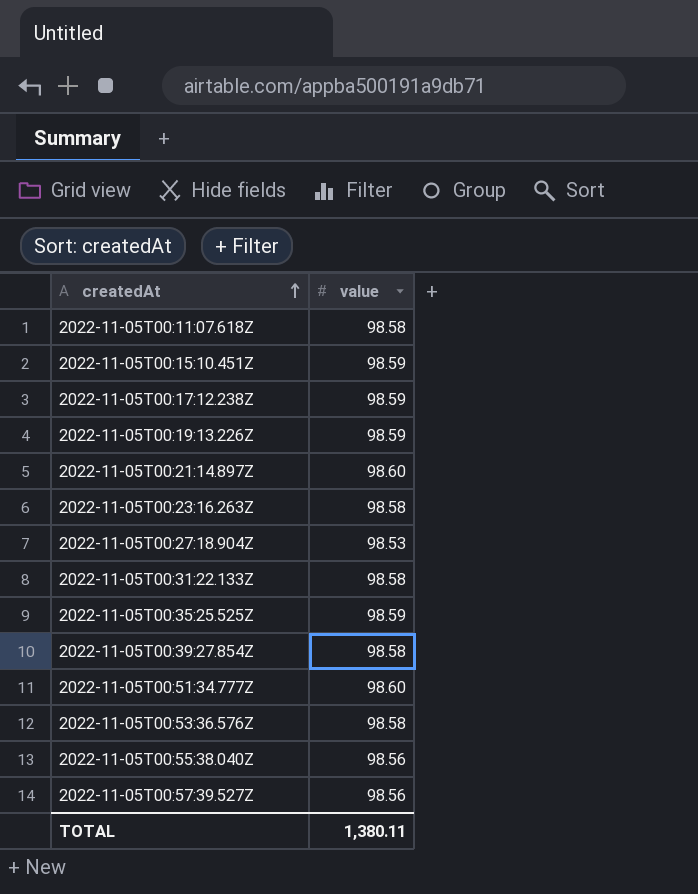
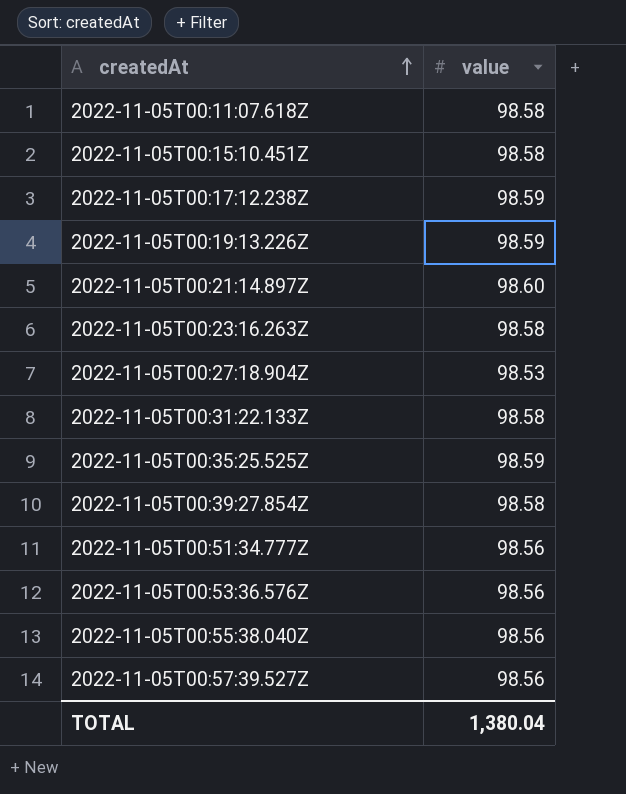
2022-11-05T00:15:10.451Z | value: 98.59 -> 98.58
2022-11-05T00:51:34.777Z | value: 98.60 -> 98.56
2022-11-05T00:53:36.576Z | value: 98.58 -> 98.56
TOTAL | value: 1,380.11 -> 1,380.04

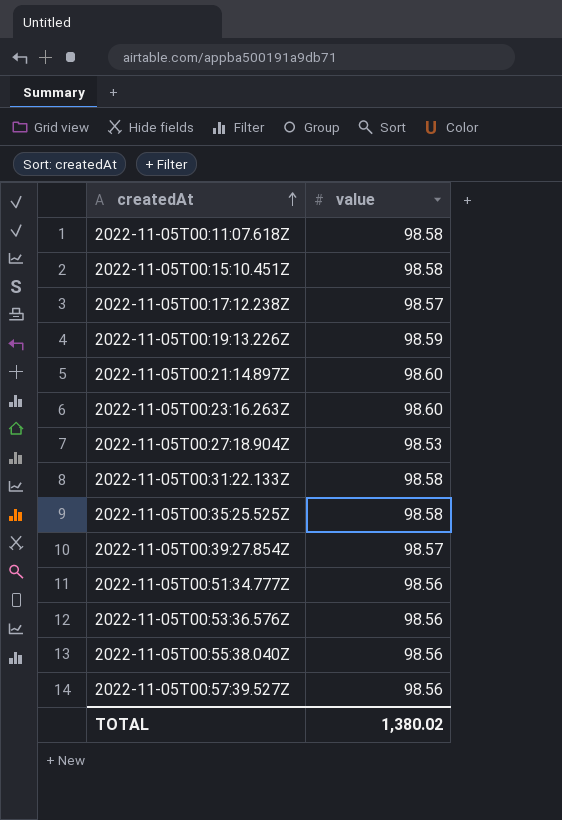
2022-11-05T00:17:12.238Z | value: 98.59 -> 98.57
2022-11-05T00:23:16.263Z | value: 98.58 -> 98.60
2022-11-05T00:35:25.525Z | value: 98.59 -> 98.58
2022-11-05T00:39:27.854Z | value: 98.58 -> 98.57
TOTAL | value: 1,380.04 -> 1,380.02

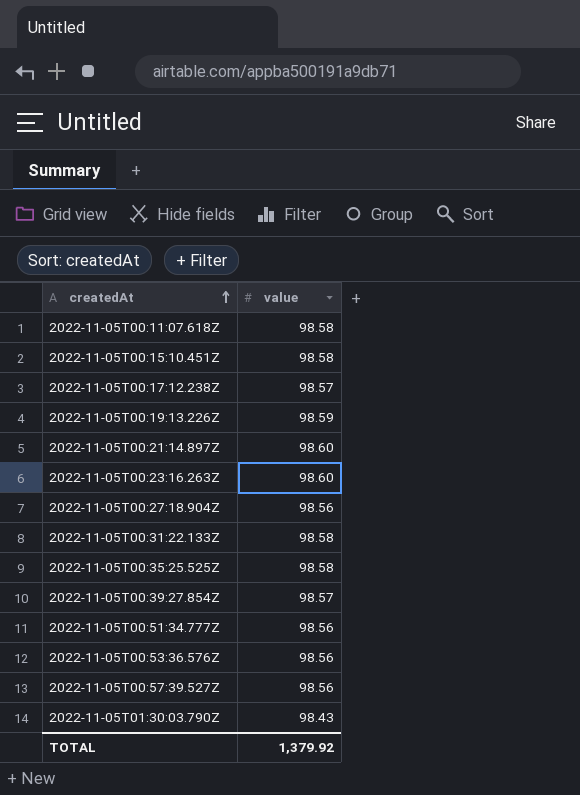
row 2022-11-05T00:55:38.040Z: 98.56 -> none
2022-11-05T00:27:18.904Z | value: 98.53 -> 98.56
row 2022-11-05T01:30:03.790Z: none -> 98.43
TOTAL | value: 1,380.02 -> 1,379.92

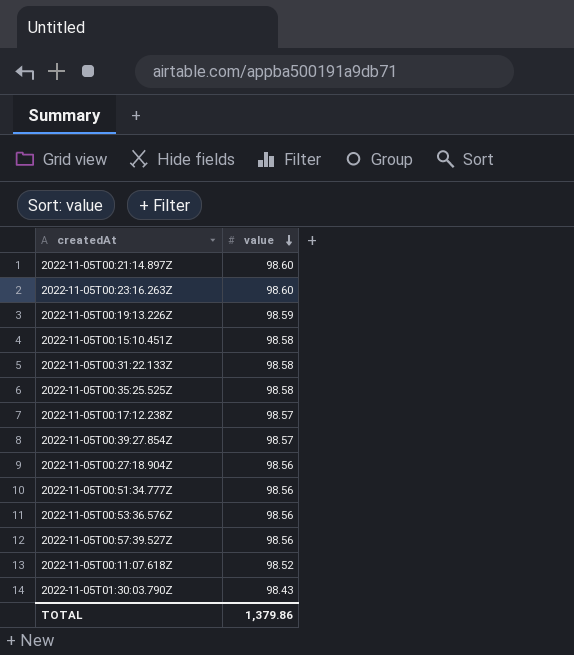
row order: createdAt ascending -> value descending
2022-11-05T00:11:07.618Z | value: 98.58 -> 98.52
TOTAL | value: 1,379.92 -> 1,379.86

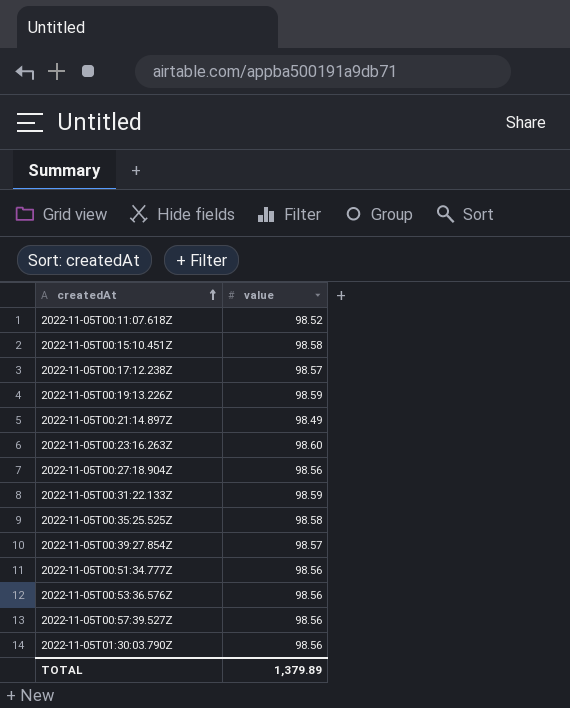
row order: value descending -> createdAt ascending
2022-11-05T00:21:14.897Z | value: 98.60 -> 98.49
2022-11-05T00:31:22.133Z | value: 98.58 -> 98.59
2022-11-05T01:30:03.790Z | value: 98.43 -> 98.56
TOTAL | value: 1,379.86 -> 1,379.89

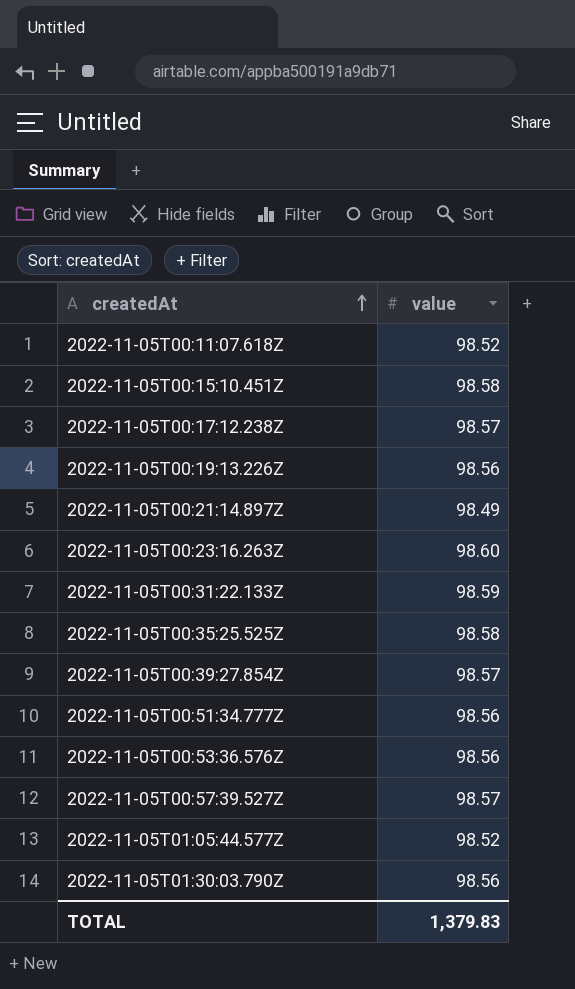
row 2022-11-05T00:27:18.904Z: 98.56 -> none
2022-11-05T00:19:13.226Z | value: 98.59 -> 98.56
2022-11-05T00:57:39.527Z | value: 98.56 -> 98.57
row 2022-11-05T01:05:44.577Z: none -> 98.52
TOTAL | value: 1,379.89 -> 1,379.83

